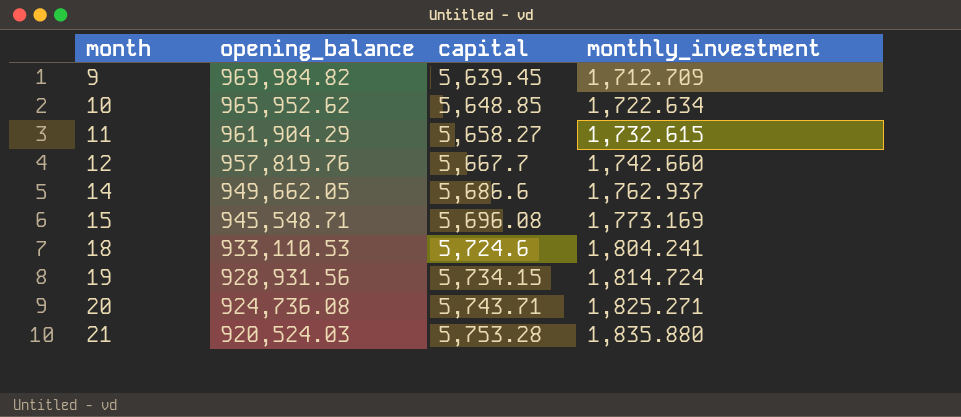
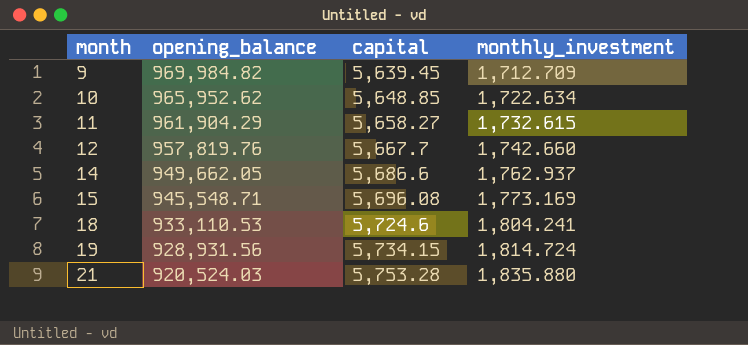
row 20: 924,736.08 | 5,743.71 | 1,825.271 -> none

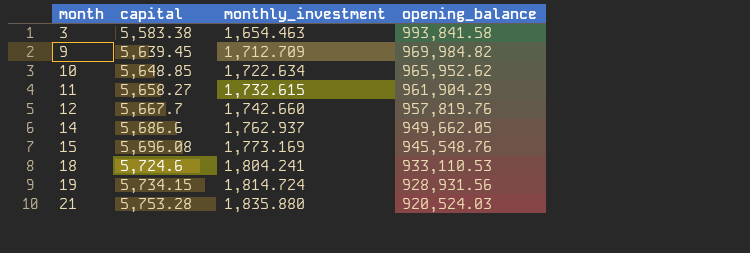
column opening_balance | position: 2 -> 4
row 3: none -> 5,583.38 | 1,654.463 | 993,841.58
15 | opening_balance: 945,548.71 -> 945,548.76

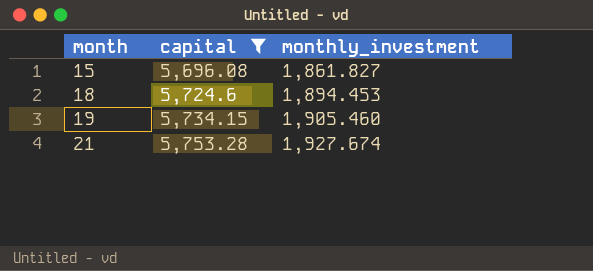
filter: none -> capital >= 5,696.08
column opening_balance | position: 4 -> none
15 | monthly_investment: 1,773.169 -> 1,861.827
18 | monthly_investment: 1,804.241 -> 1,894.453
19 | monthly_investment: 1,814.724 -> 1,905.460
21 | monthly_investment: 1,835.880 -> 1,927.674

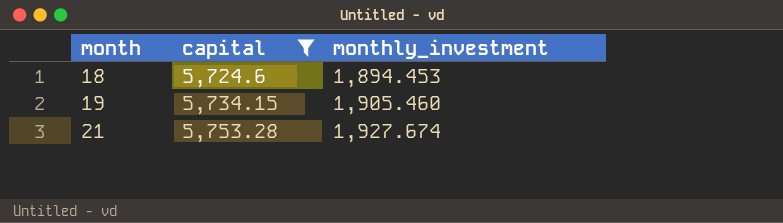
row 15: 5,696.08 | 1,861.827 -> none

